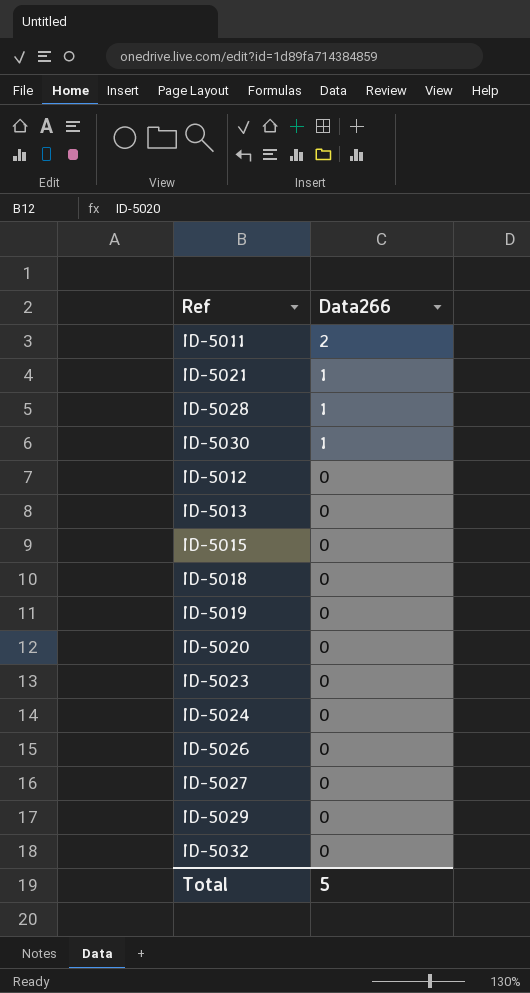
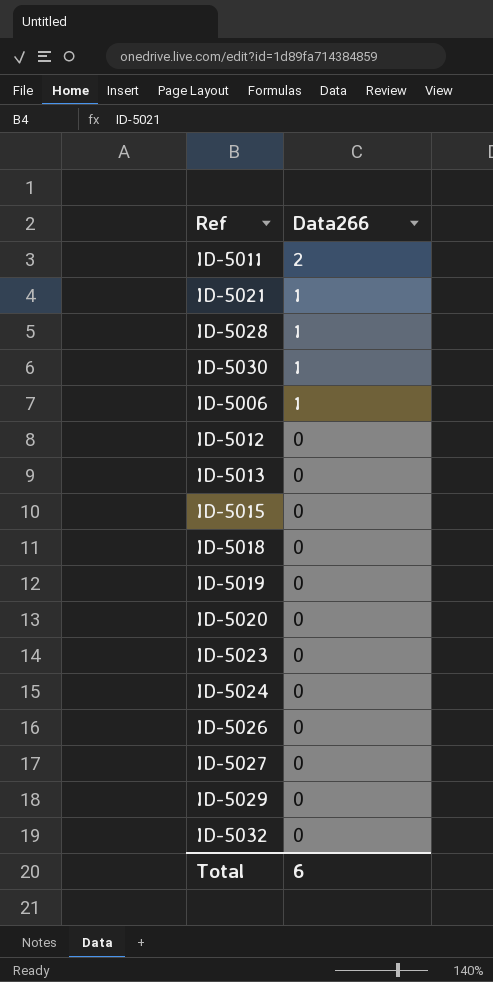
row ID-5006: none -> 1
Total | Data266: 5 -> 6

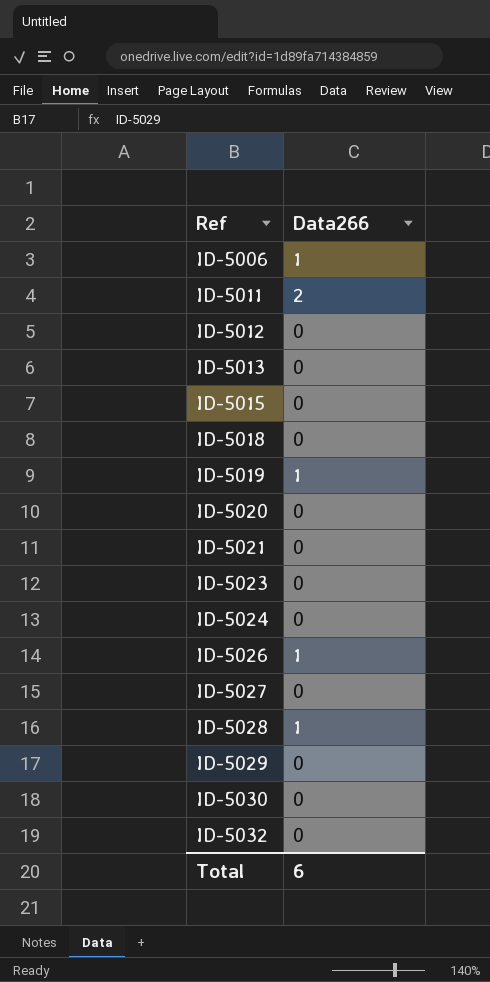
row order: Data266 descending -> Ref ascending
ID-5019 | Data266: 0 -> 1
ID-5021 | Data266: 1 -> 0
ID-5026 | Data266: 0 -> 1
ID-5030 | Data266: 1 -> 0

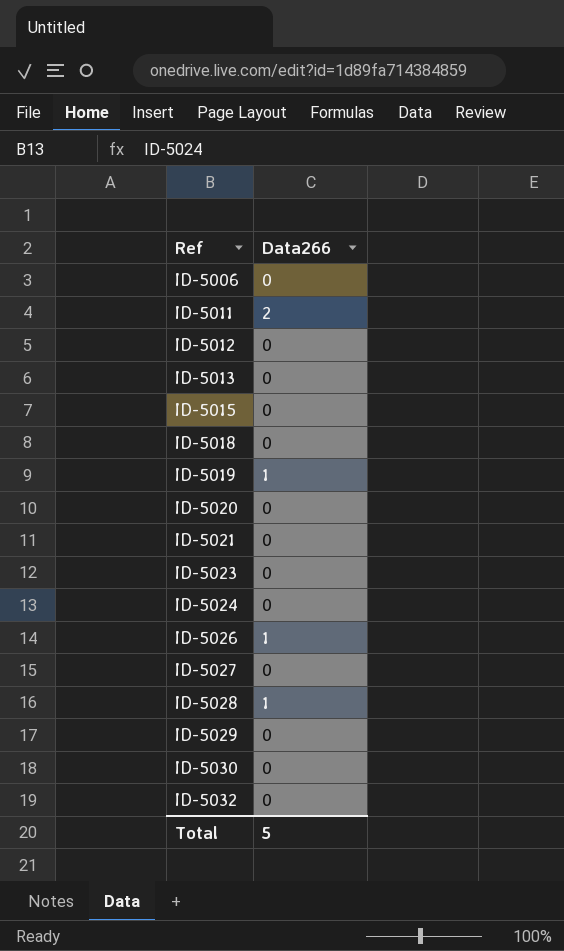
ID-5006 | Data266: 1 -> 0
Total | Data266: 6 -> 5

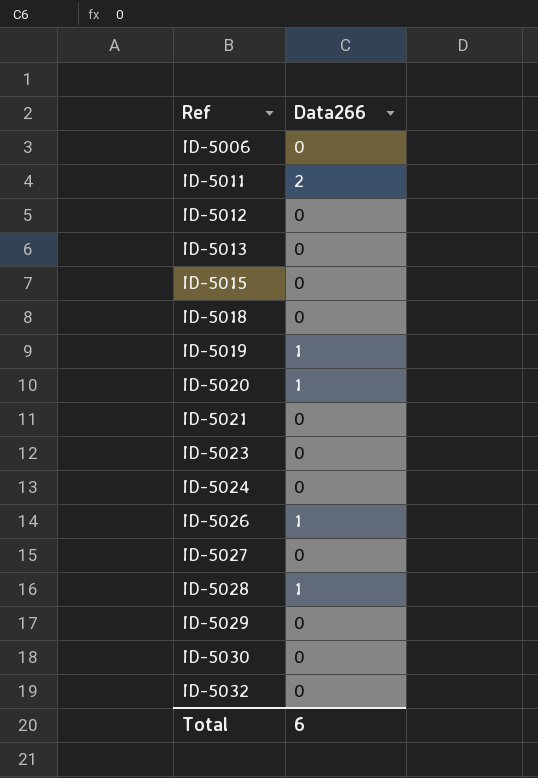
ID-5020 | Data266: 0 -> 1
Total | Data266: 5 -> 6

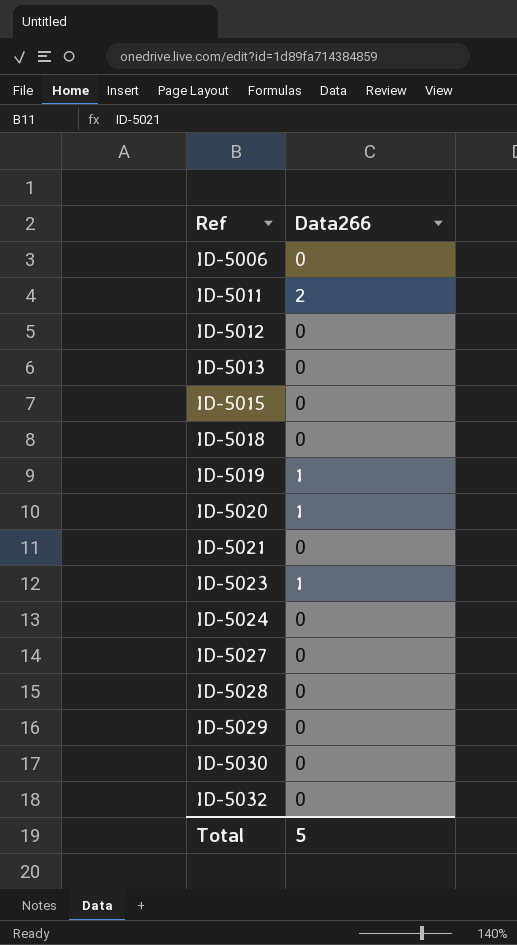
row ID-5026: 1 -> none
ID-5023 | Data266: 0 -> 1
ID-5028 | Data266: 1 -> 0
Total | Data266: 6 -> 5

